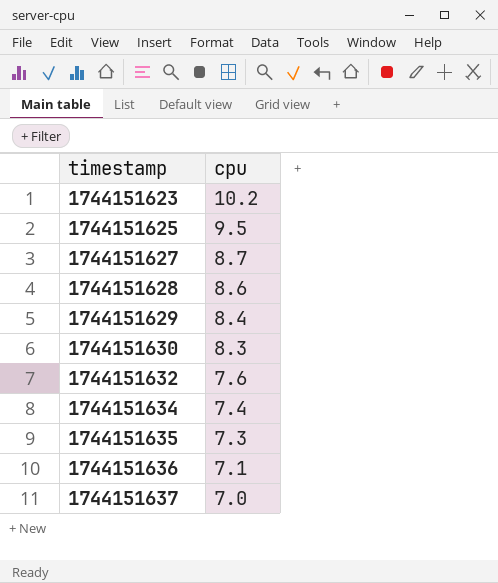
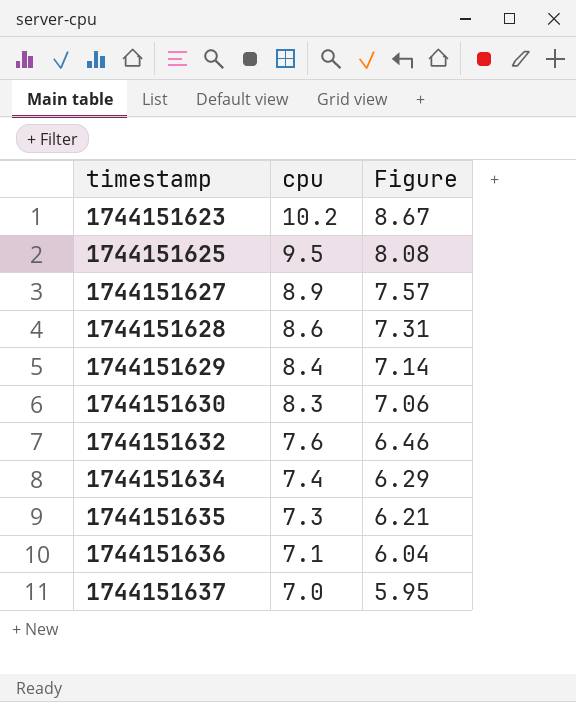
column Figure | formula: none -> [cpu] * 0.85
1744151627 | cpu: 8.7 -> 8.9

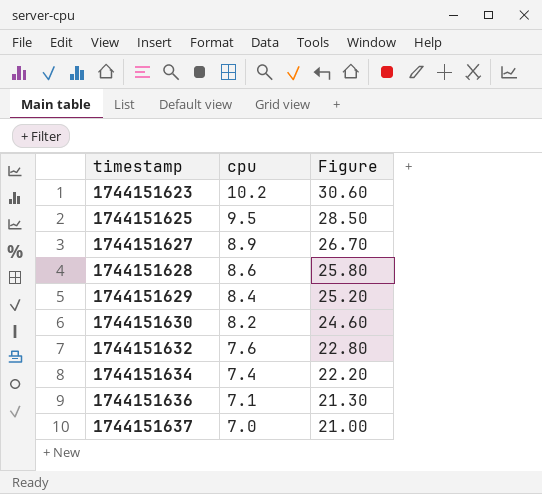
column Figure | formula: [cpu] * 0.85 -> [cpu] * 3
row 1744151635: 7.3 | 6.21 -> none
1744151630 | cpu: 8.3 -> 8.2

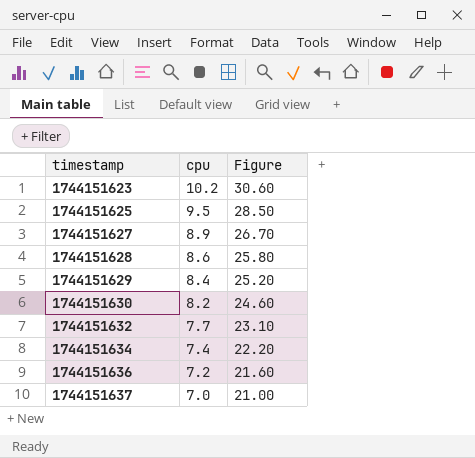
1744151632 | cpu: 7.6 -> 7.7
1744151632 | Figure: 22.80 -> 23.10
1744151636 | cpu: 7.1 -> 7.2
1744151636 | Figure: 21.30 -> 21.60

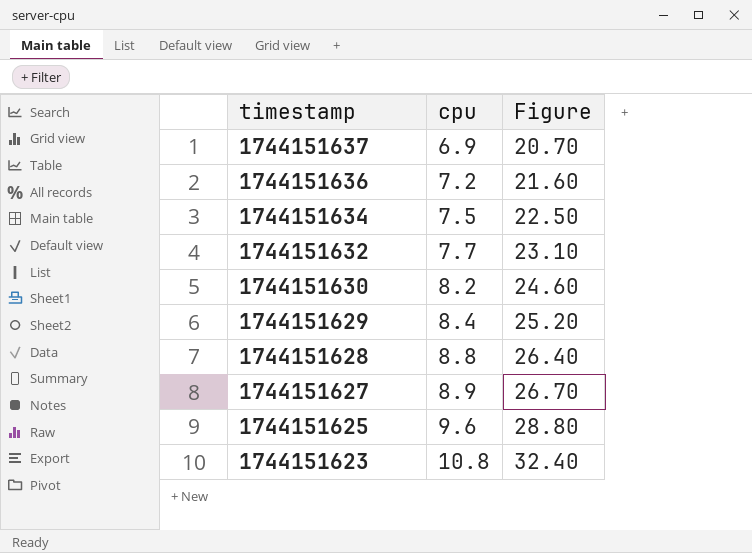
row order: timestamp ascending -> timestamp descending
1744151637 | cpu: 7.0 -> 6.9
1744151637 | Figure: 21.00 -> 20.70
1744151634 | cpu: 7.4 -> 7.5
1744151634 | Figure: 22.20 -> 22.50
1744151628 | cpu: 8.6 -> 8.8
1744151628 | Figure: 25.80 -> 26.40
1744151625 | cpu: 9.5 -> 9.6
1744151625 | Figure: 28.50 -> 28.80
1744151623 | cpu: 10.2 -> 10.8
1744151623 | Figure: 30.60 -> 32.40

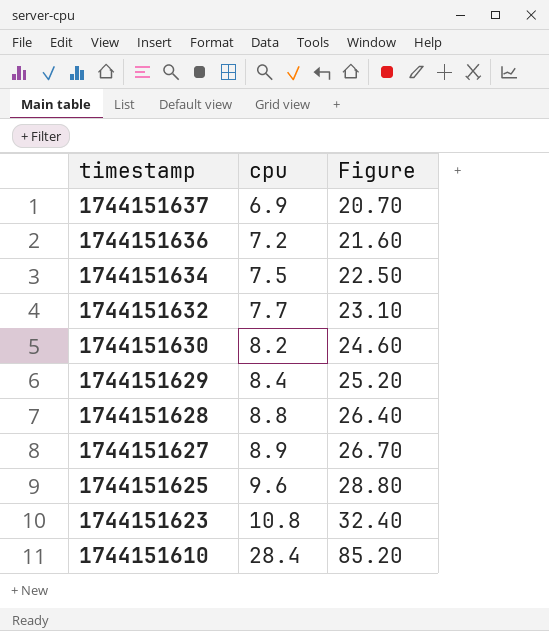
row 1744151610: none -> 28.4 | 85.20

